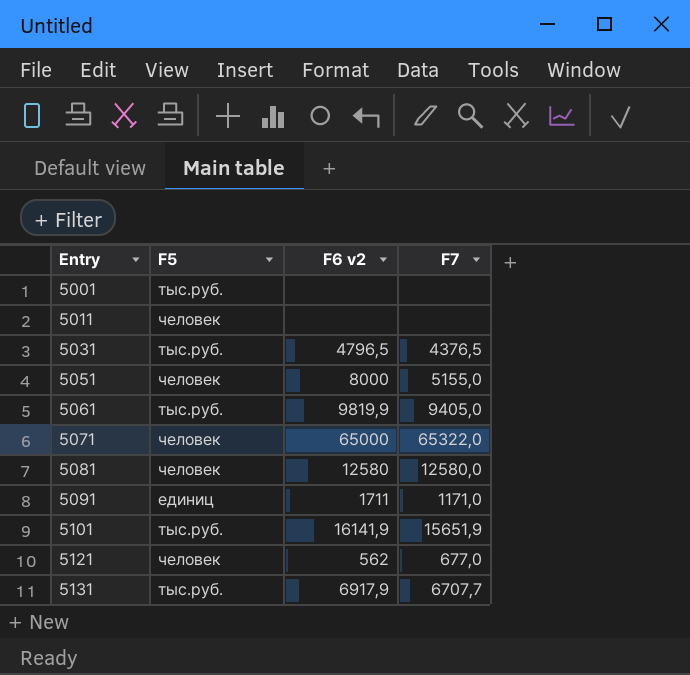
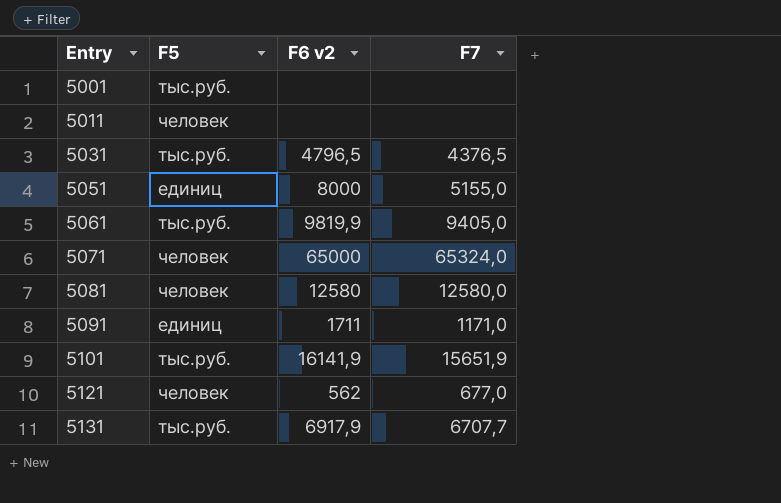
5051 | F5: человек -> единиц
5071 | F7: 65322,0 -> 65324,0

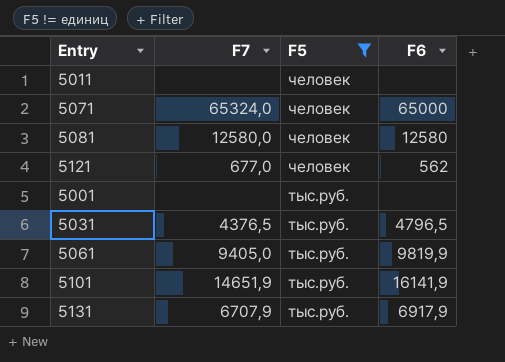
filter: none -> F5 != единиц
row order: Entry ascending -> F5 descending
column F7 | position: 4 -> 2
column name: F6 v2 -> F6
5101 | F7: 15651,9 -> 14651,9
5131 | F7: 6707,7 -> 6707,9

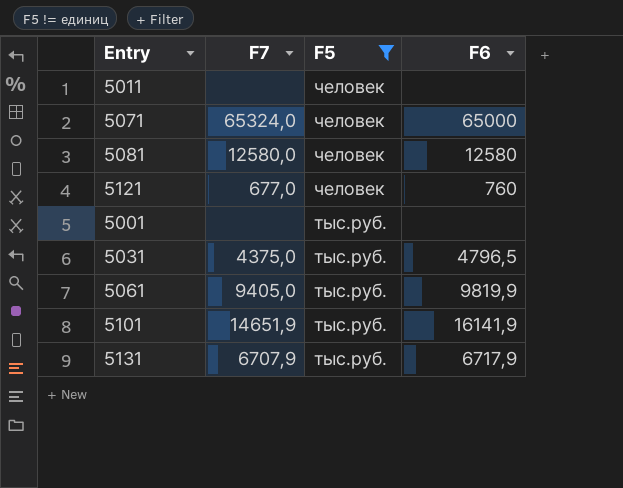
5121 | F6: 562 -> 760
5031 | F7: 4376,5 -> 4375,0
5131 | F6: 6917,9 -> 6717,9

